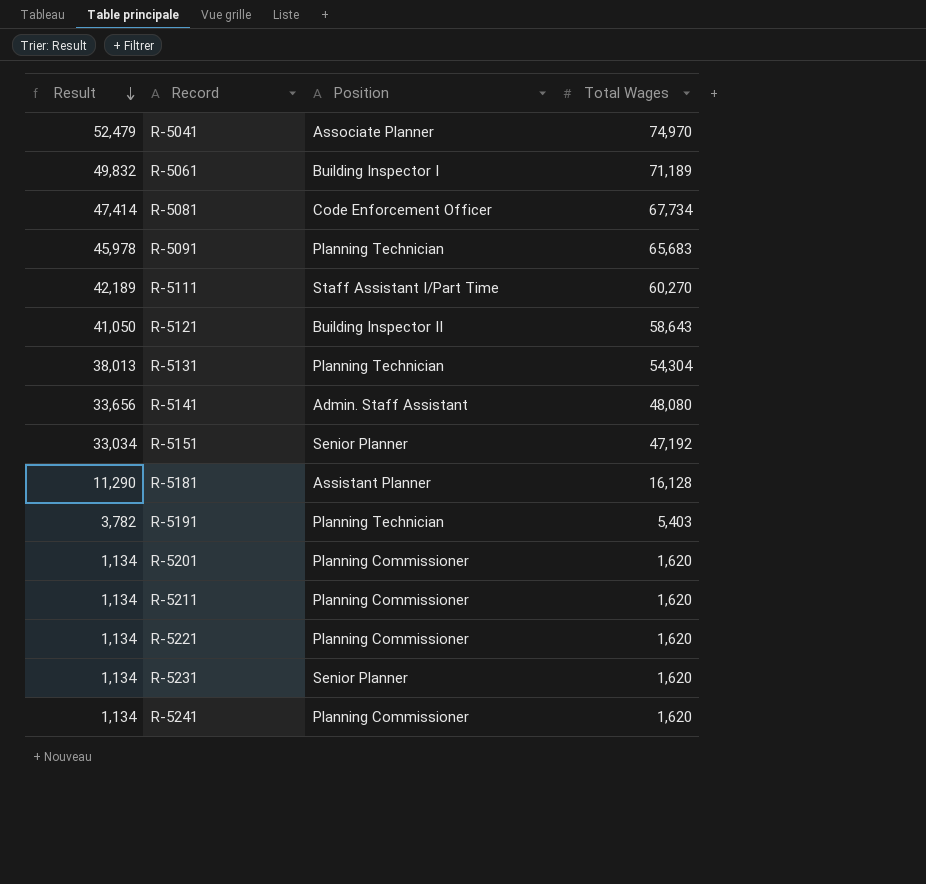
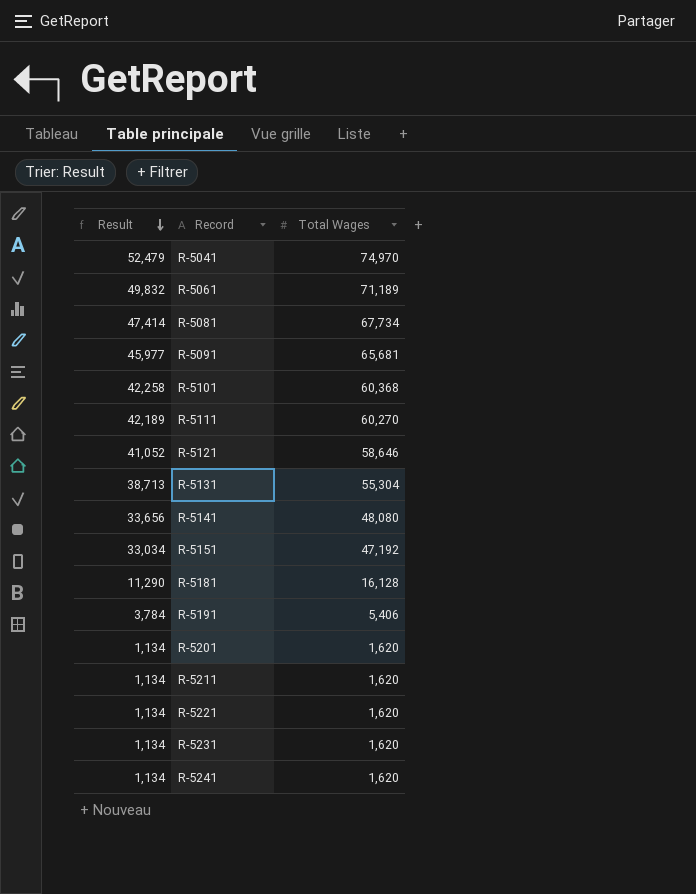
column Position | position: 3 -> none
R-5091 | Result: 45,978 -> 45,977
R-5091 | Total Wages: 65,683 -> 65,681
row R-5101: none -> 42,258 | 60,368
R-5121 | Result: 41,050 -> 41,052
R-5121 | Total Wages: 58,643 -> 58,646
R-5131 | Result: 38,013 -> 38,713
R-5131 | Total Wages: 54,304 -> 55,304
R-5191 | Result: 3,782 -> 3,784
R-5191 | Total Wages: 5,403 -> 5,406

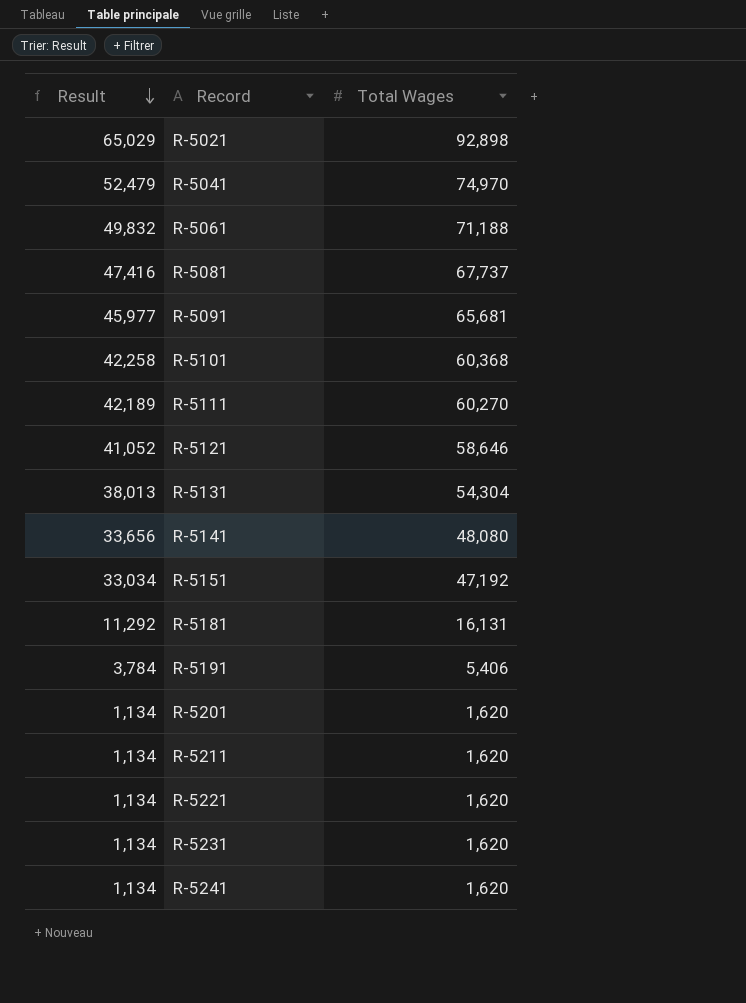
row R-5021: none -> 65,029 | 92,898
R-5061 | Total Wages: 71,189 -> 71,188
R-5081 | Result: 47,414 -> 47,416
R-5081 | Total Wages: 67,734 -> 67,737
R-5131 | Result: 38,713 -> 38,013
R-5131 | Total Wages: 55,304 -> 54,304
R-5181 | Result: 11,290 -> 11,292
R-5181 | Total Wages: 16,128 -> 16,131

